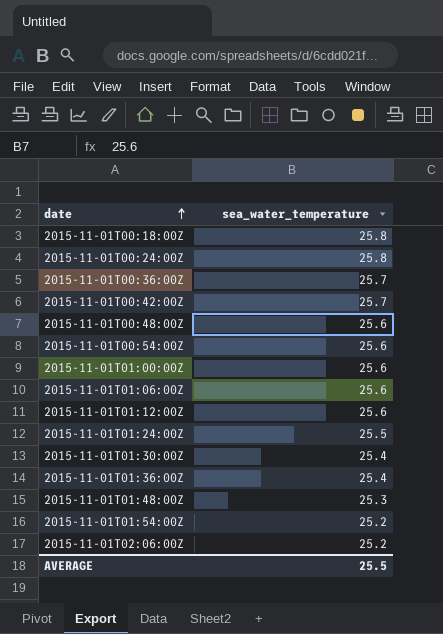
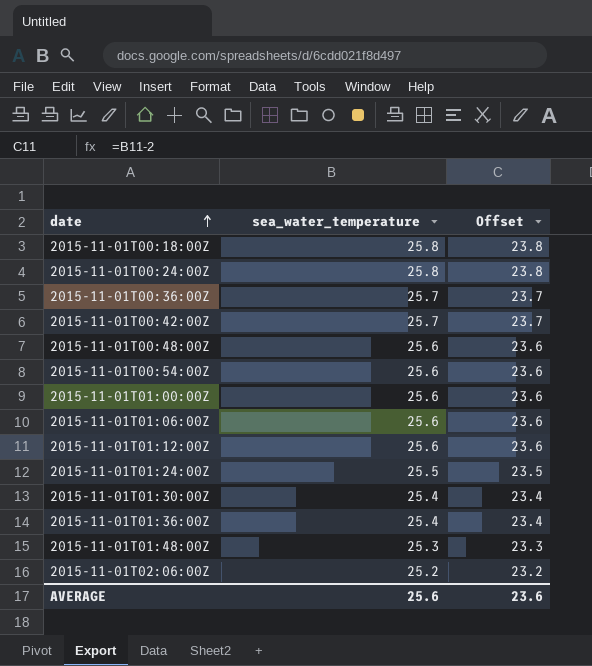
column Offset | formula: none -> [sea_water_temperature] - 2
row 2015-11-01T01:54:00Z: 25.2 -> none
AVERAGE | sea_water_temperature: 25.5 -> 25.6

